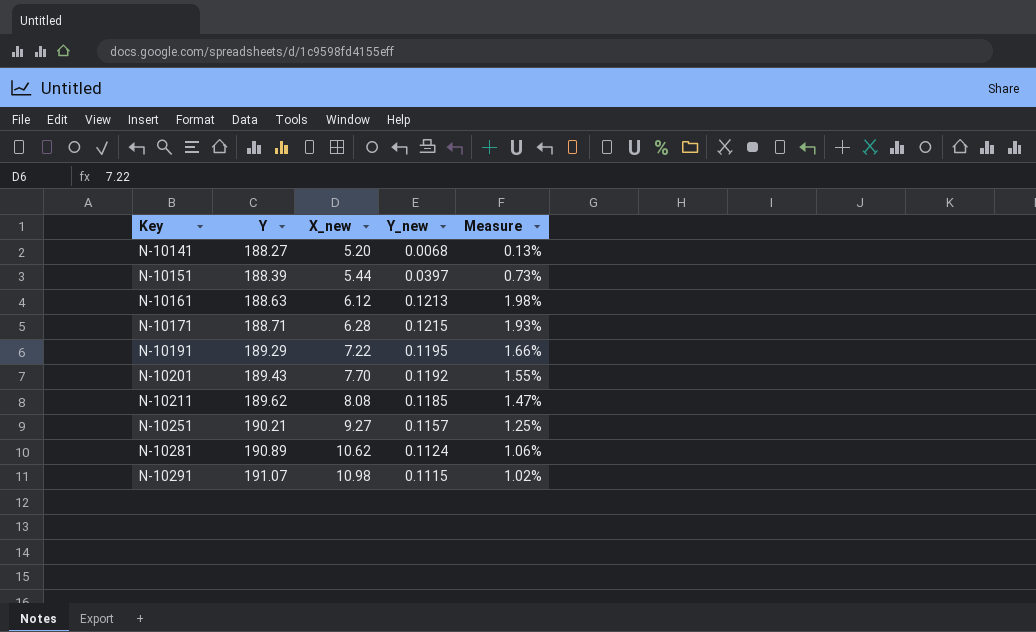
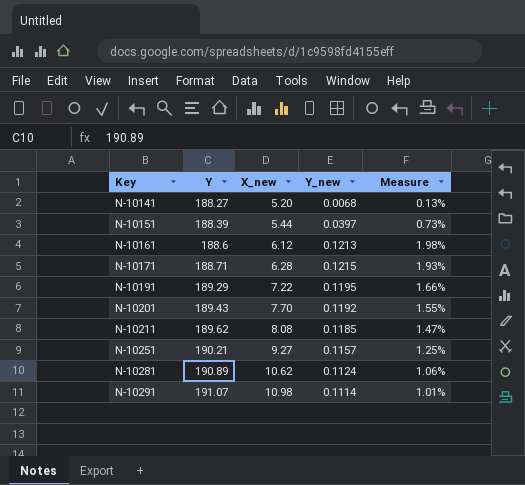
N-10161 | Y: 188.63 -> 188.6
N-10291 | Y_new: 0.1115 -> 0.1114
N-10291 | Measure: 1.02% -> 1.01%

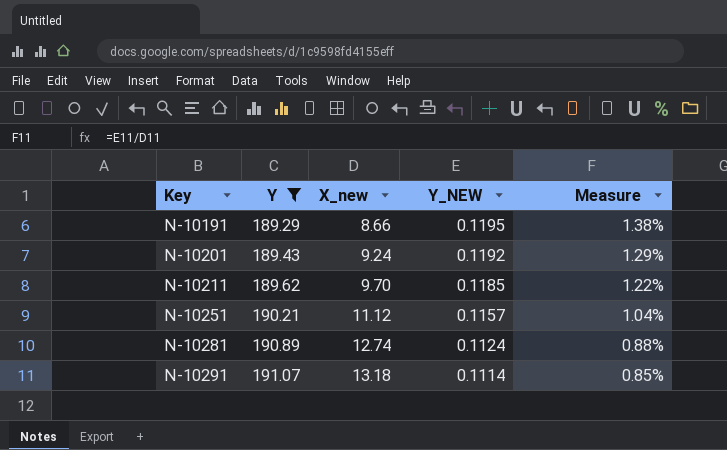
filter: none -> Y >= 189.29
column name: Y_new -> Y_NEW
N-10191 | X_new: 7.22 -> 8.66
N-10191 | Measure: 1.66% -> 1.38%
N-10201 | X_new: 7.70 -> 9.24
N-10201 | Measure: 1.55% -> 1.29%
N-10211 | X_new: 8.08 -> 9.70
N-10211 | Measure: 1.47% -> 1.22%
N-10251 | X_new: 9.27 -> 11.12
N-10251 | Measure: 1.25% -> 1.04%
N-10281 | X_new: 10.62 -> 12.74
N-10281 | Measure: 1.06% -> 0.88%
N-10291 | X_new: 10.98 -> 13.18
N-10291 | Measure: 1.01% -> 0.85%

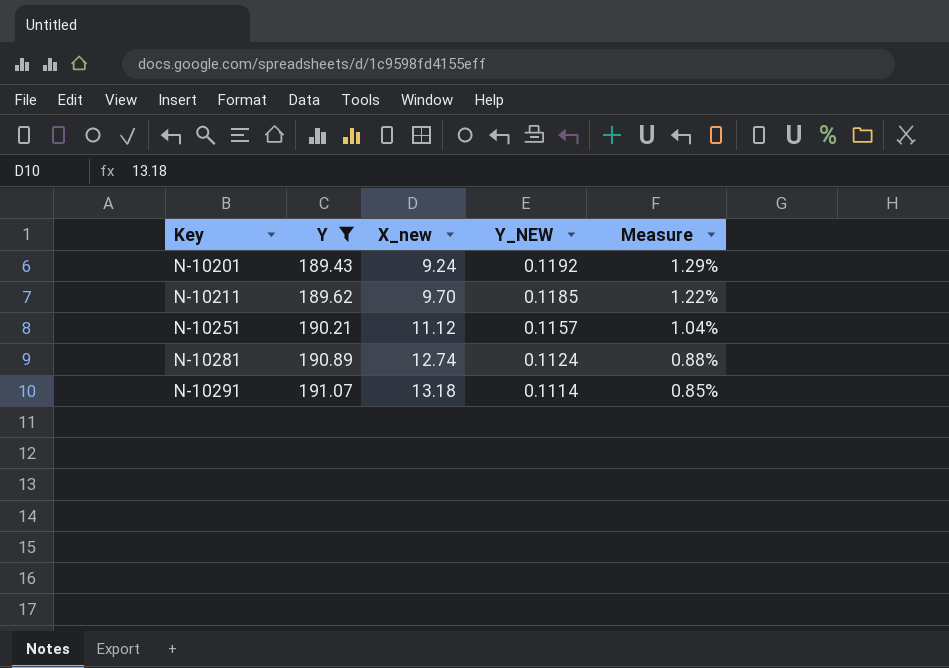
row N-10191: 189.29 | 8.66 | 0.1195 | 1.38% -> none

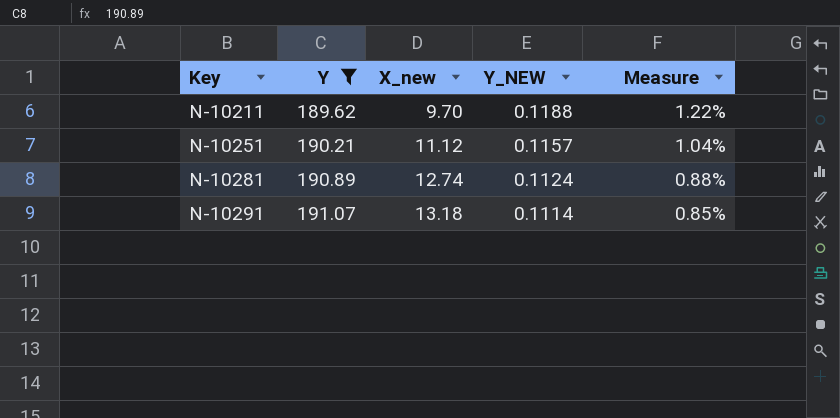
row N-10201: 189.43 | 9.24 | 0.1192 | 1.29% -> none
N-10211 | Y_NEW: 0.1185 -> 0.1188

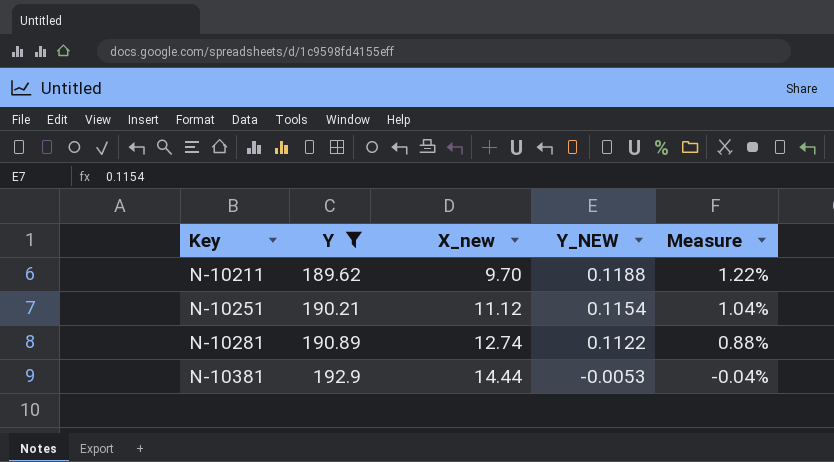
row N-10291: 191.07 | 13.18 | 0.1114 | 0.85% -> none
N-10251 | Y_NEW: 0.1157 -> 0.1154
N-10281 | Y_NEW: 0.1124 -> 0.1122
row N-10381: none -> 192.9 | 14.44 | -0.0053 | -0.04%

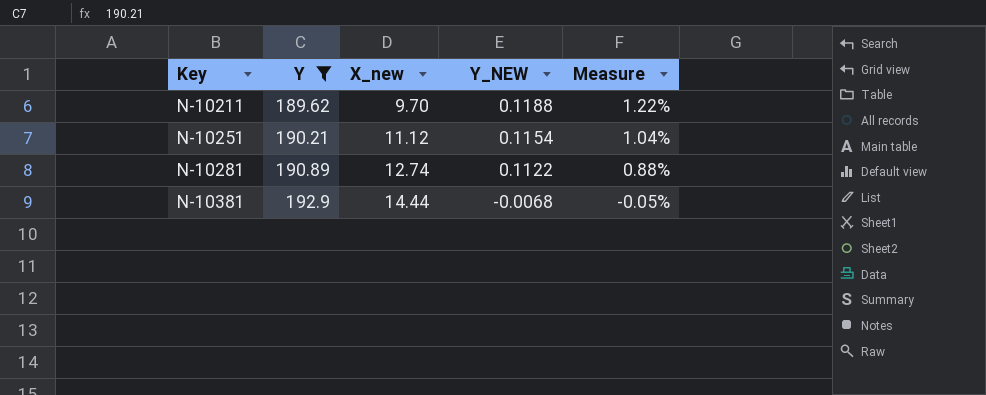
N-10381 | Y_NEW: -0.0053 -> -0.0068
N-10381 | Measure: -0.04% -> -0.05%

